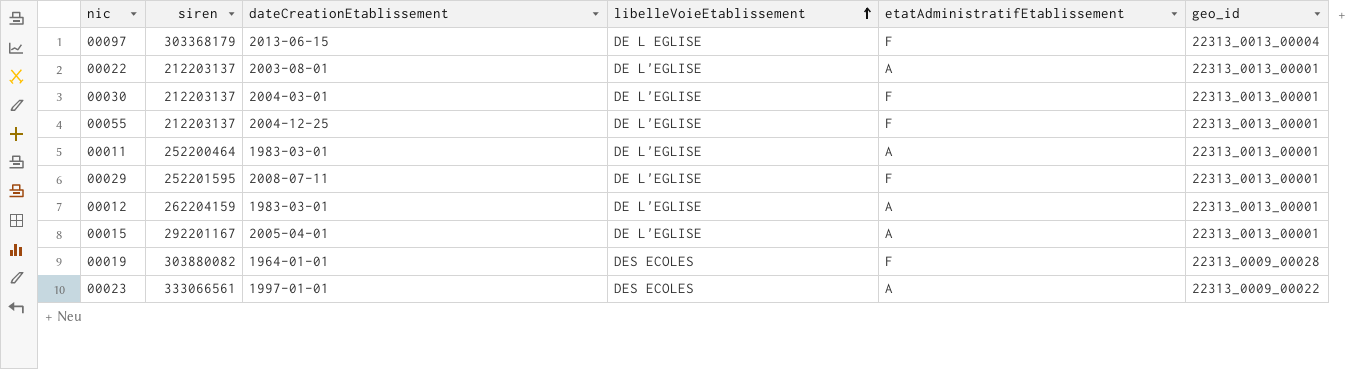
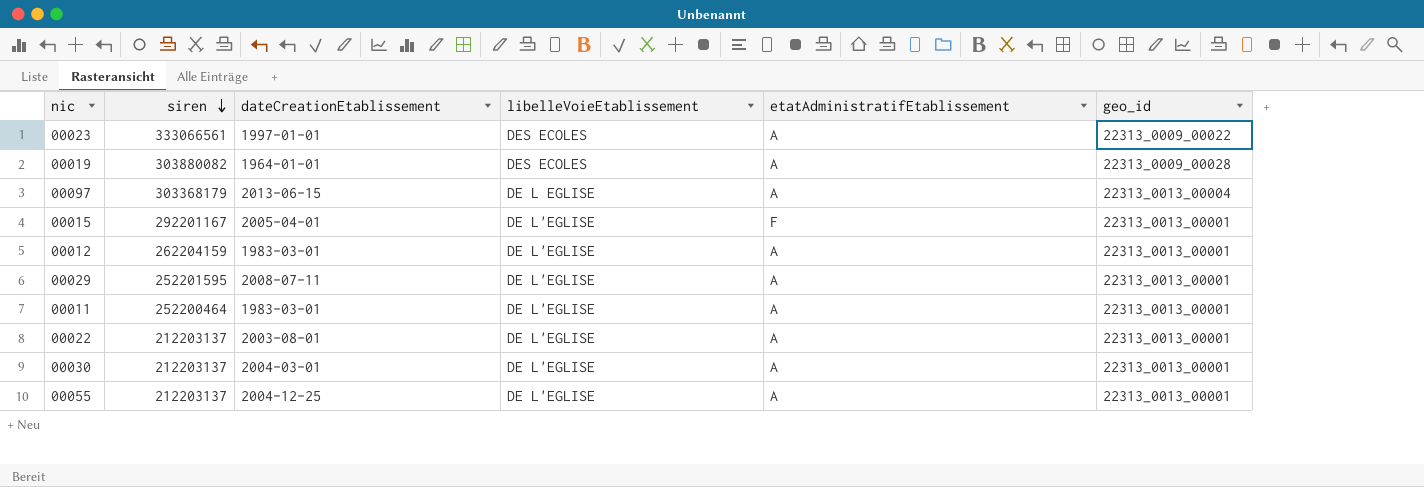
row order: libelleVoieEtablissement ascending -> siren descending
00019 | etatAdministratifEtablissement: F -> A
00097 | etatAdministratifEtablissement: F -> A
00015 | etatAdministratifEtablissement: A -> F
00029 | etatAdministratifEtablissement: F -> A
00030 | etatAdministratifEtablissement: F -> A
00055 | etatAdministratifEtablissement: F -> A

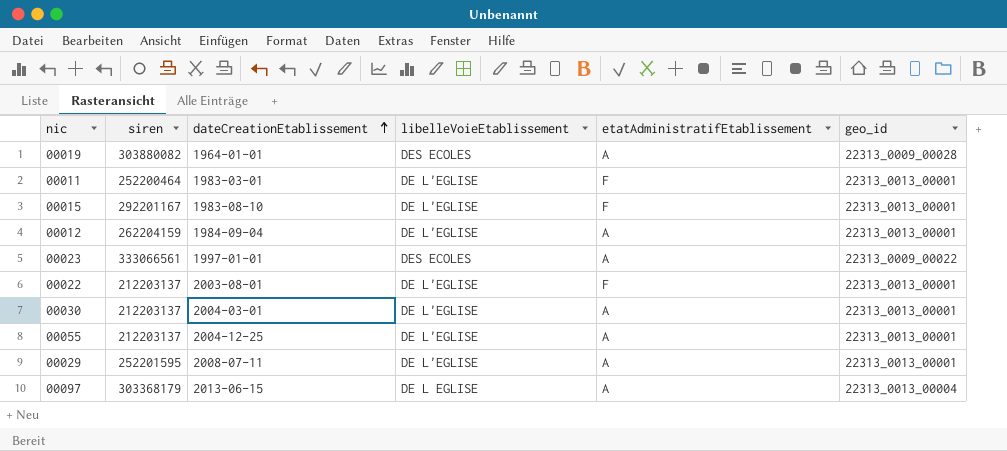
row order: siren descending -> dateCreationEtablissement ascending
00011 | etatAdministratifEtablissement: A -> F
00015 | dateCreationEtablissement: 2005-04-01 -> 1983-08-10
00012 | dateCreationEtablissement: 1983-03-01 -> 1984-09-04
00022 | etatAdministratifEtablissement: A -> F

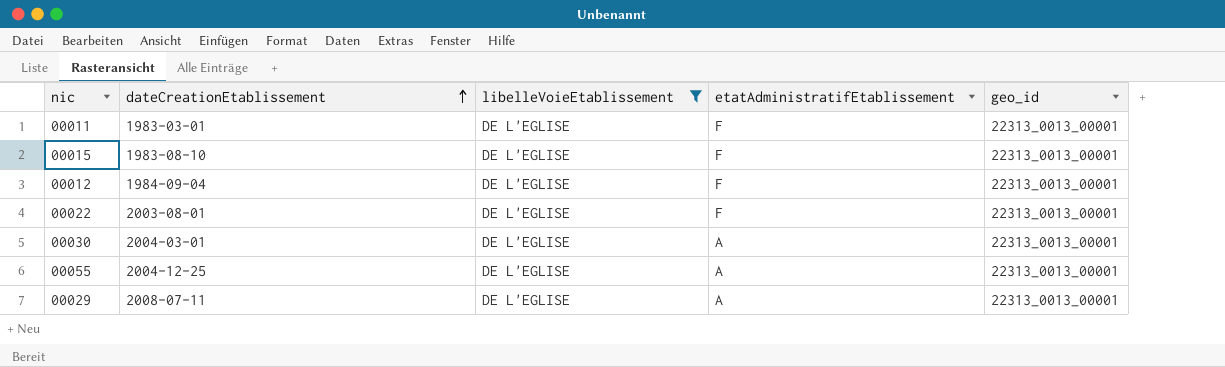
filter: none -> libelleVoieEtablissement = DE L'EGLISE
column siren | position: 2 -> none
00012 | etatAdministratifEtablissement: A -> F

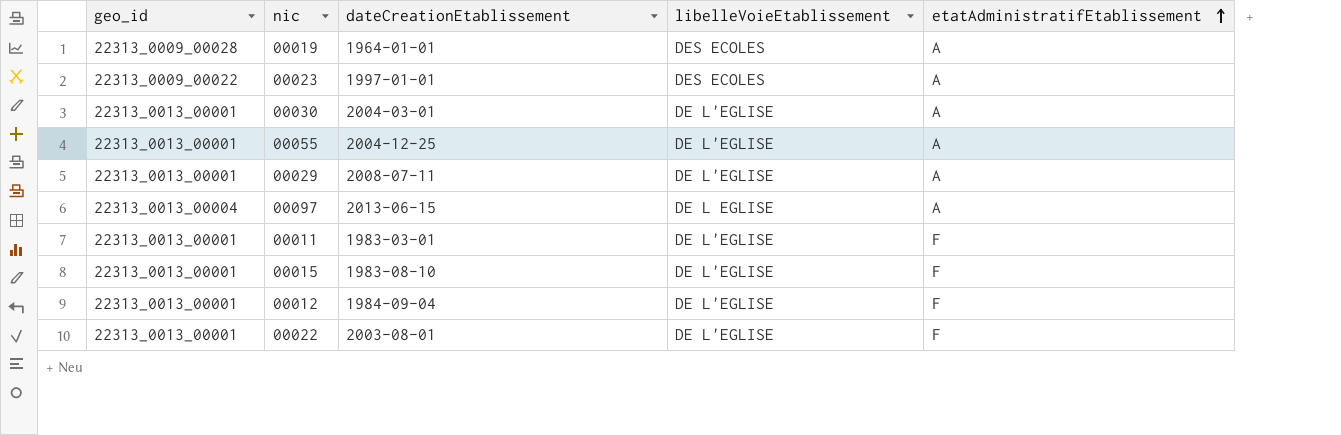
filter: libelleVoieEtablissement = DE L'EGLISE -> none
row order: dateCreationEtablissement ascending -> etatAdministratifEtablissement ascending
column geo_id | position: 5 -> 1

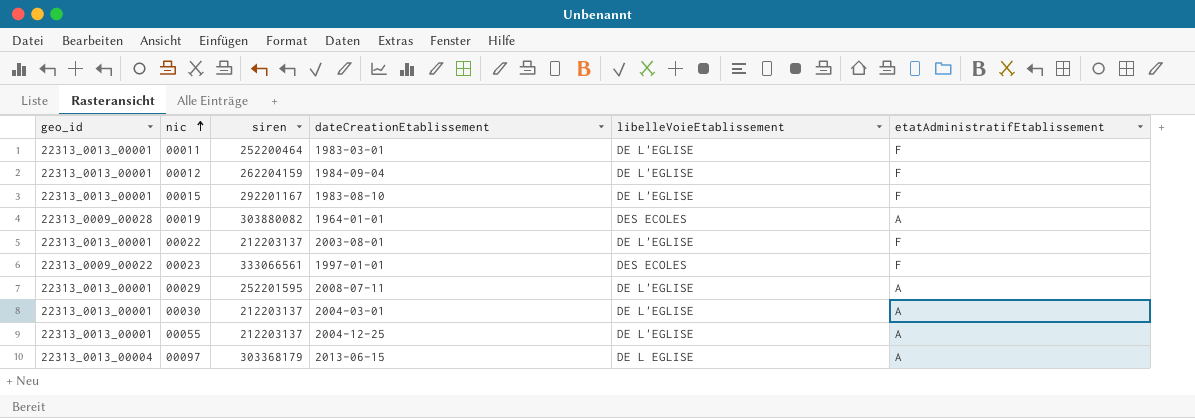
row order: etatAdministratifEtablissement ascending -> nic ascending
column siren | position: none -> 3
00023 | etatAdministratifEtablissement: A -> F

